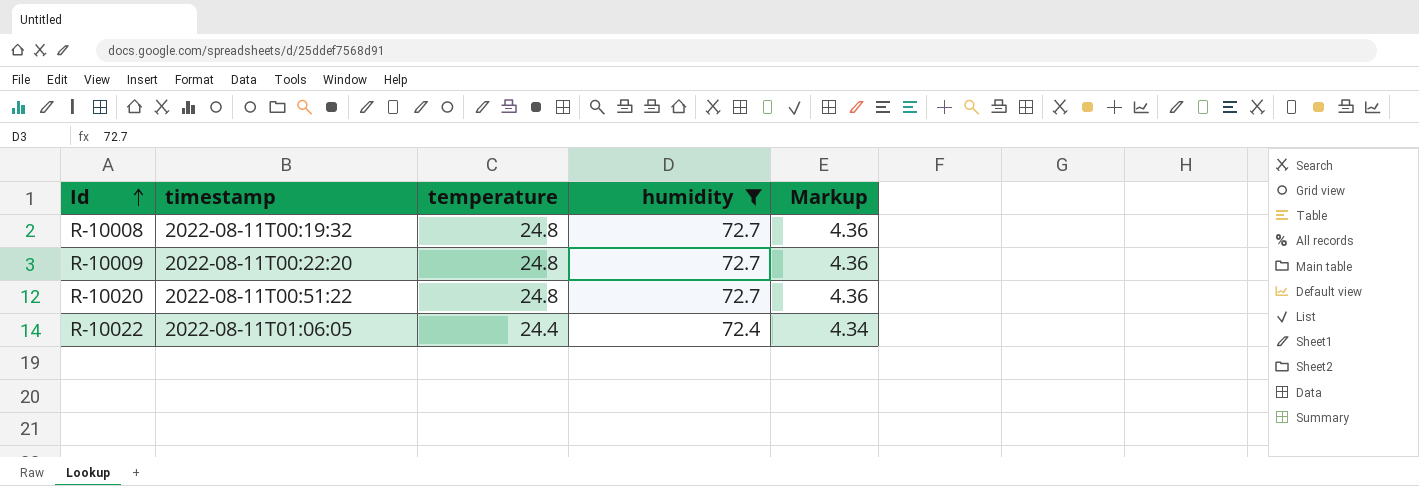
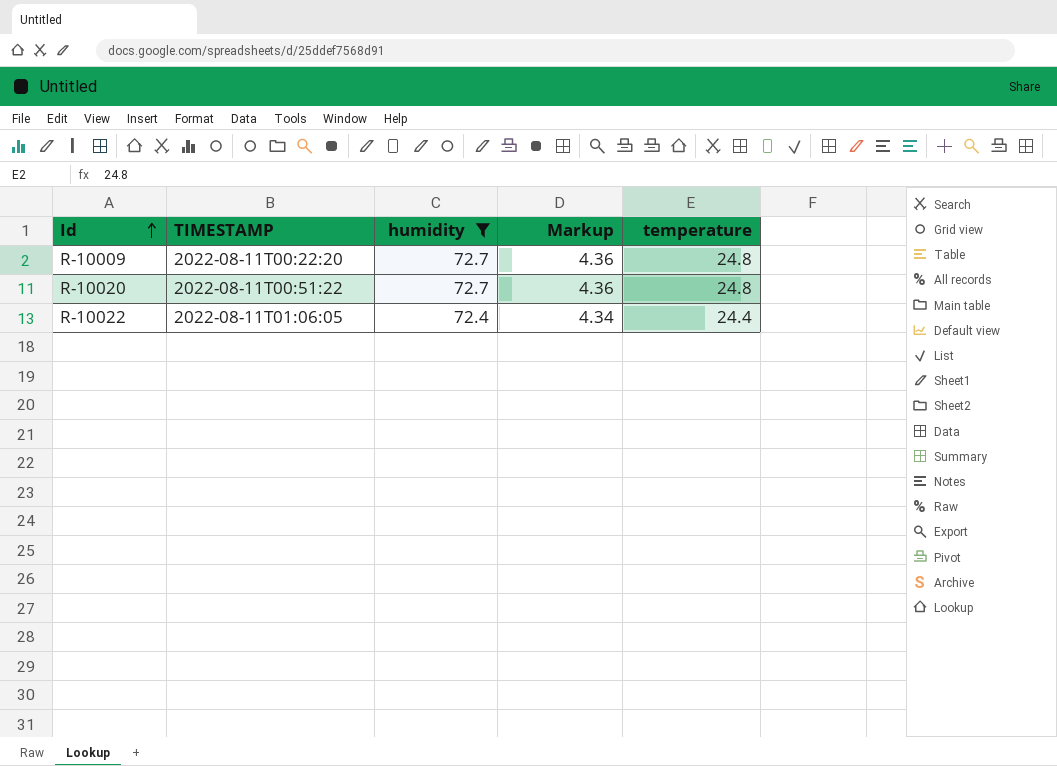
column name: timestamp -> TIMESTAMP
column temperature | position: 3 -> 5
row R-10008: 2022-08-11T00:19:32 | 24.8 | 72.7 | 4.36 -> none

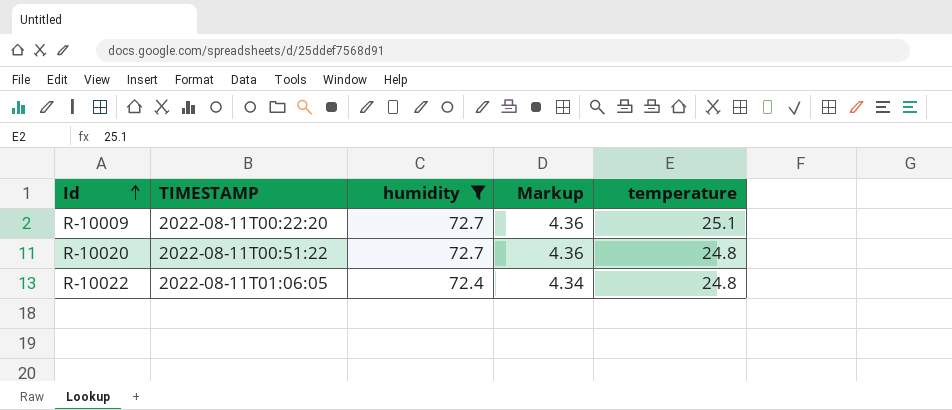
R-10009 | temperature: 24.8 -> 25.1
R-10022 | temperature: 24.4 -> 24.8

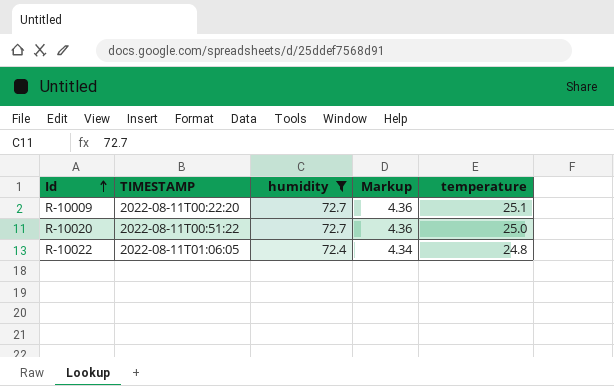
R-10020 | temperature: 24.8 -> 25.0

